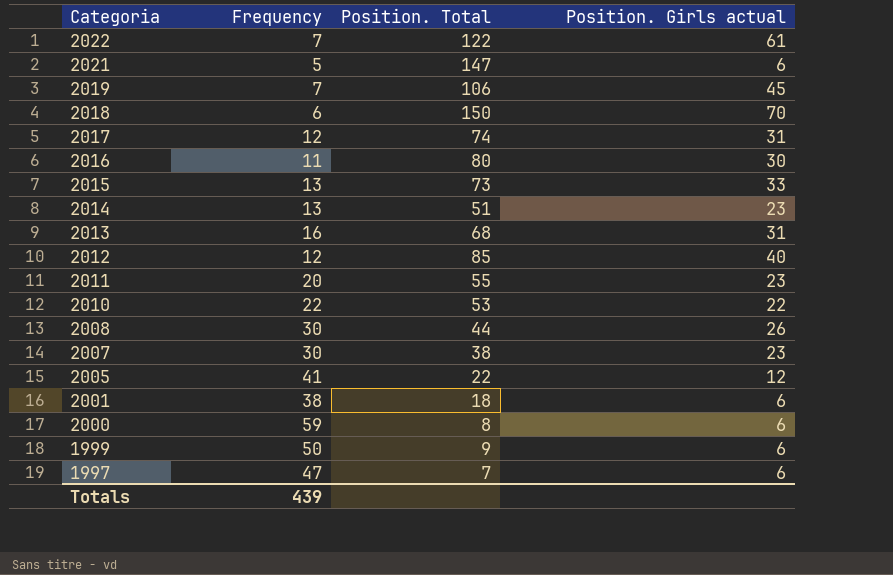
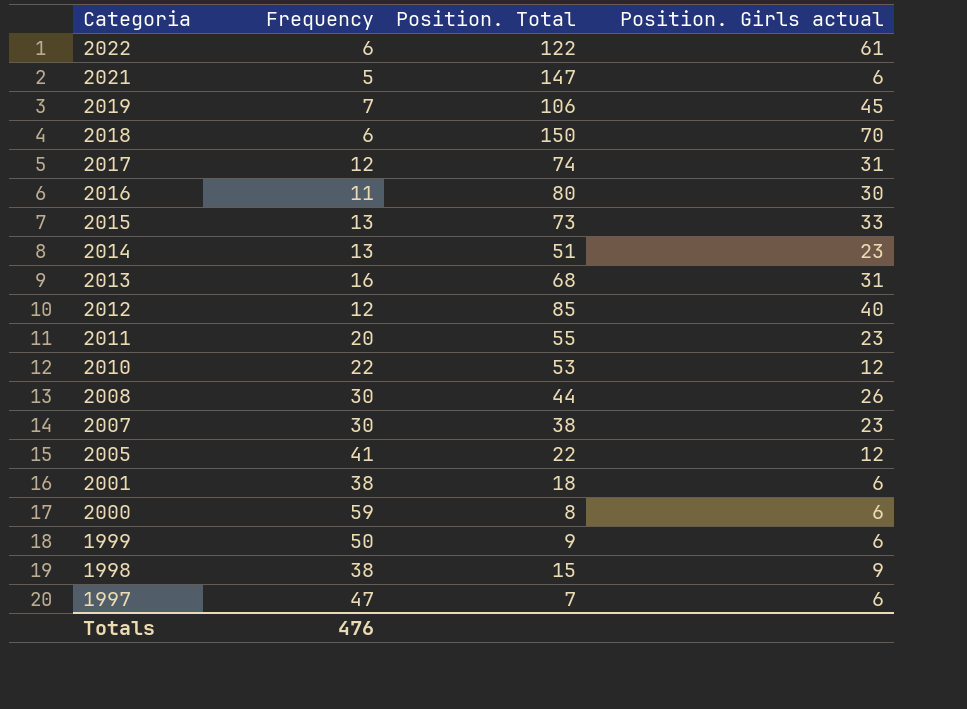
2022 | Frequency: 7 -> 6
2010 | Position. Girls actual: 22 -> 12
row 1998: none -> 38 | 15 | 9
Totals | Frequency: 439 -> 476

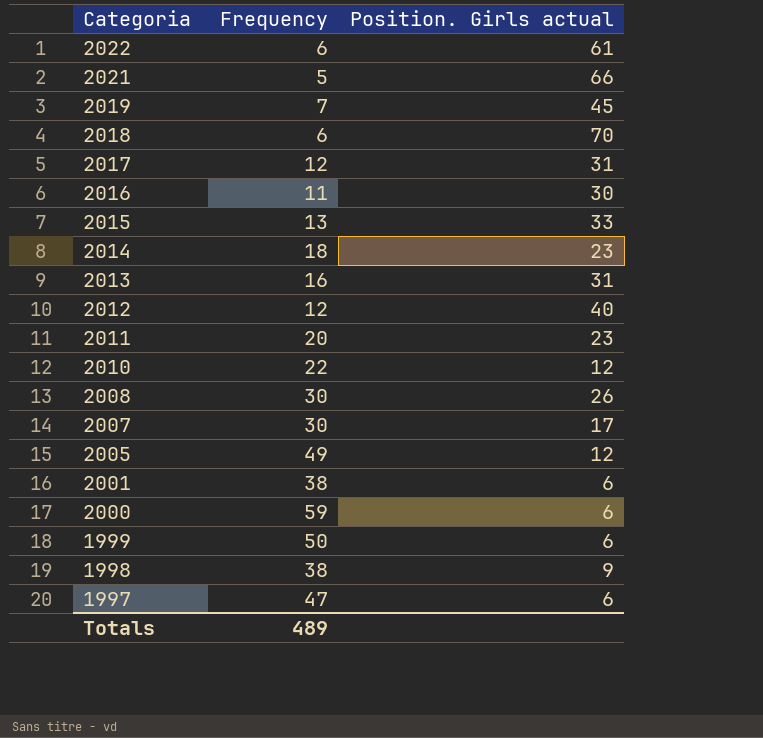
column Position. Total | position: 3 -> none
2021 | Position. Girls actual: 6 -> 66
2014 | Frequency: 13 -> 18
2007 | Position. Girls actual: 23 -> 17
2005 | Frequency: 41 -> 49
Totals | Frequency: 476 -> 489

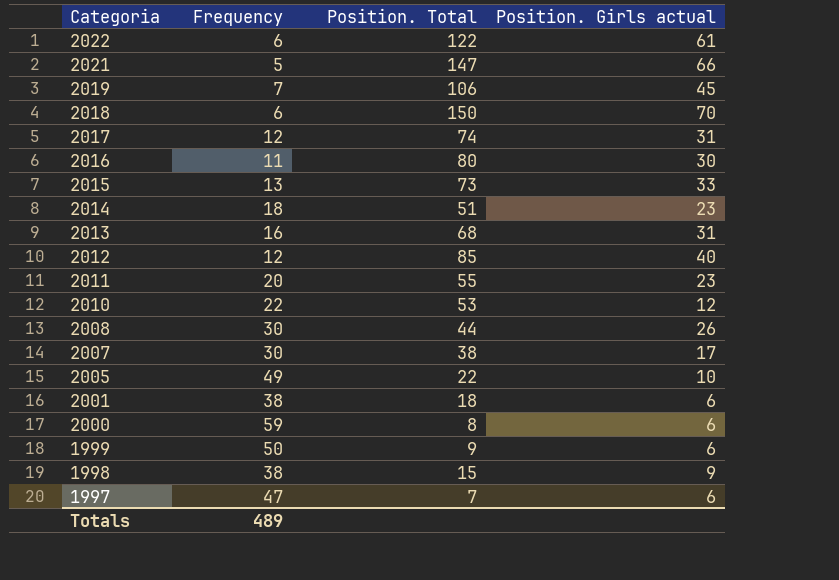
column Position. Total | position: none -> 3
2005 | Position. Girls actual: 12 -> 10

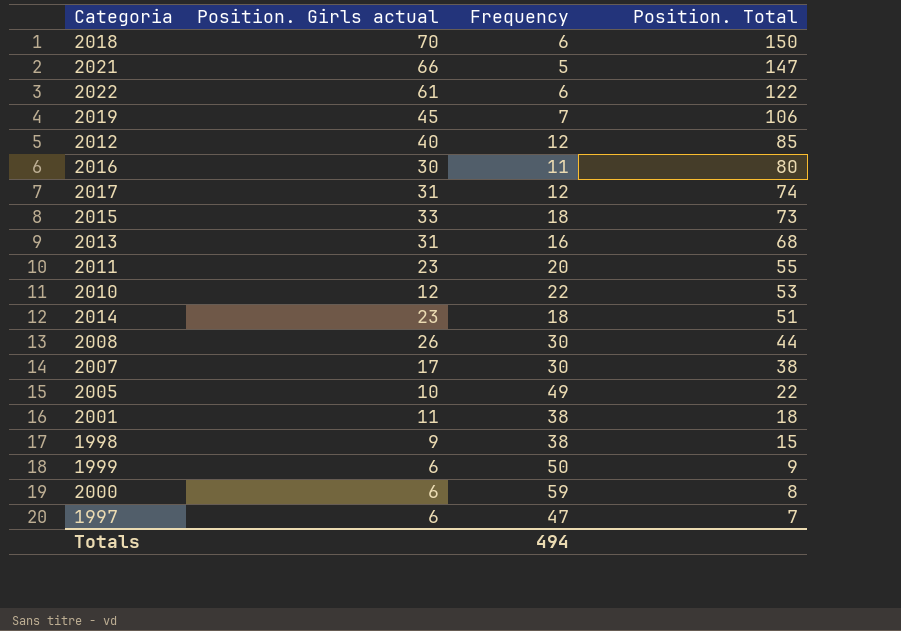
row order: Categoria descending -> Position. Total descending
column Position. Girls actual | position: 4 -> 2
2015 | Frequency: 13 -> 18
2001 | Position. Girls actual: 6 -> 11
Totals | Frequency: 489 -> 494

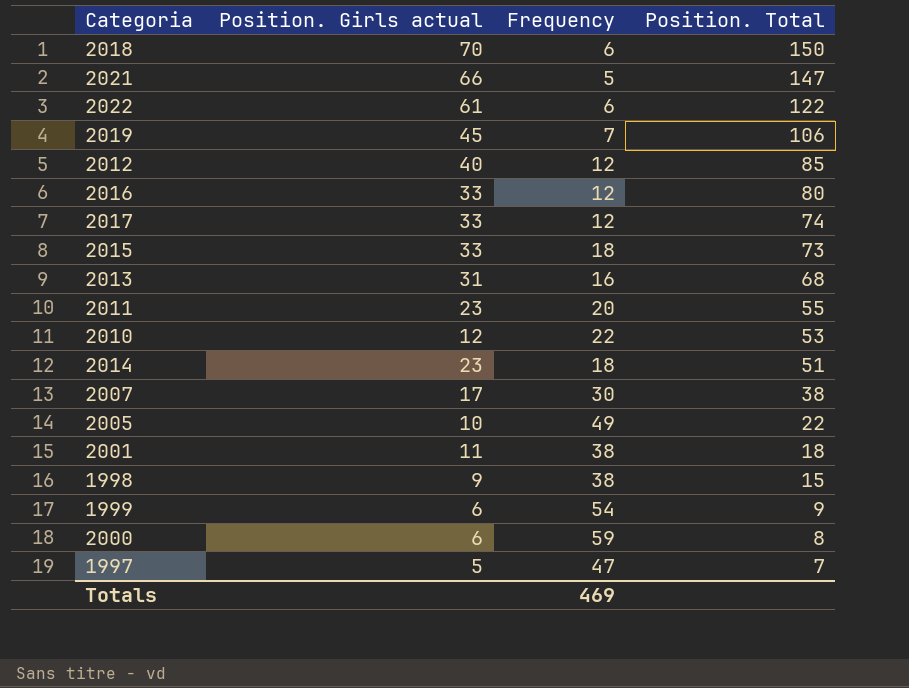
row 2008: 26 | 30 | 44 -> none
2016 | Position. Girls actual: 30 -> 33
2016 | Frequency: 11 -> 12
2017 | Position. Girls actual: 31 -> 33
1999 | Frequency: 50 -> 54
1997 | Position. Girls actual: 6 -> 5
Totals | Frequency: 494 -> 469

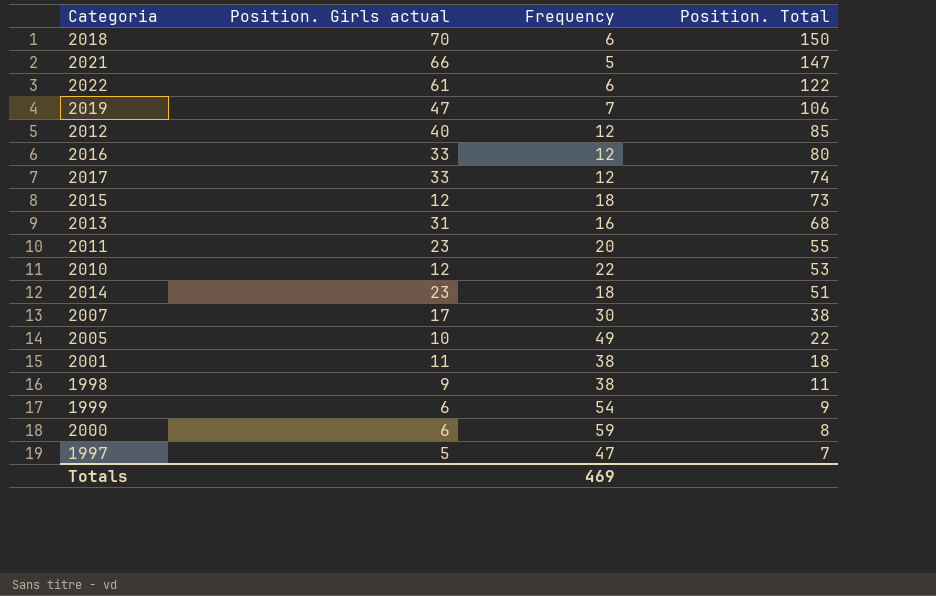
2019 | Position. Girls actual: 45 -> 47
2015 | Position. Girls actual: 33 -> 12
1998 | Position. Total: 15 -> 11

